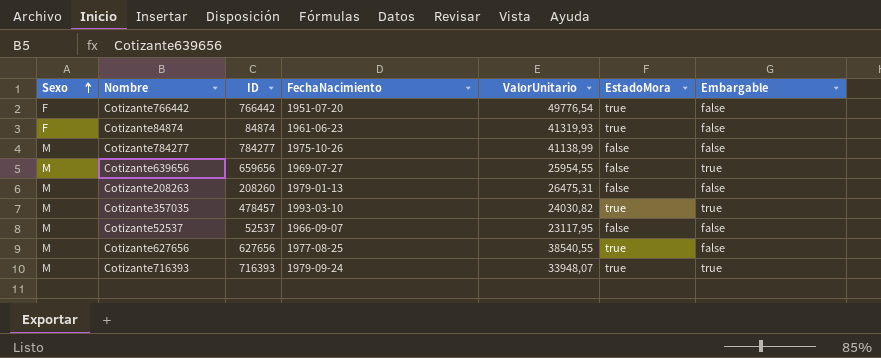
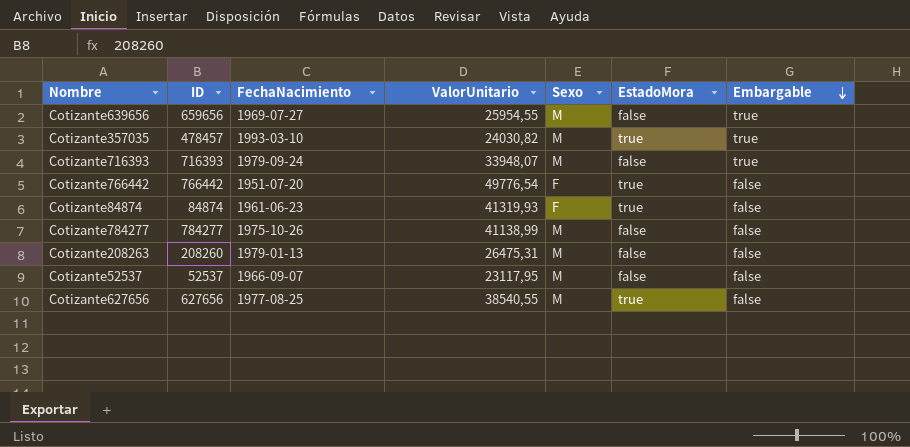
row order: Sexo ascending -> Embargable descending
column Sexo | position: 1 -> 5
Cotizante716393 | EstadoMora: true -> false

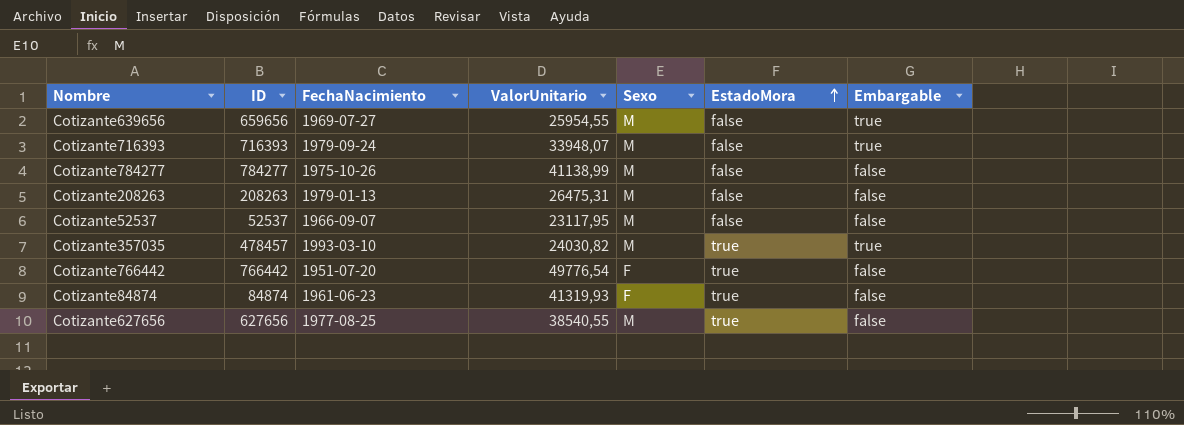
row order: Embargable descending -> EstadoMora ascending
Cotizante208263 | ID: 208260 -> 208263

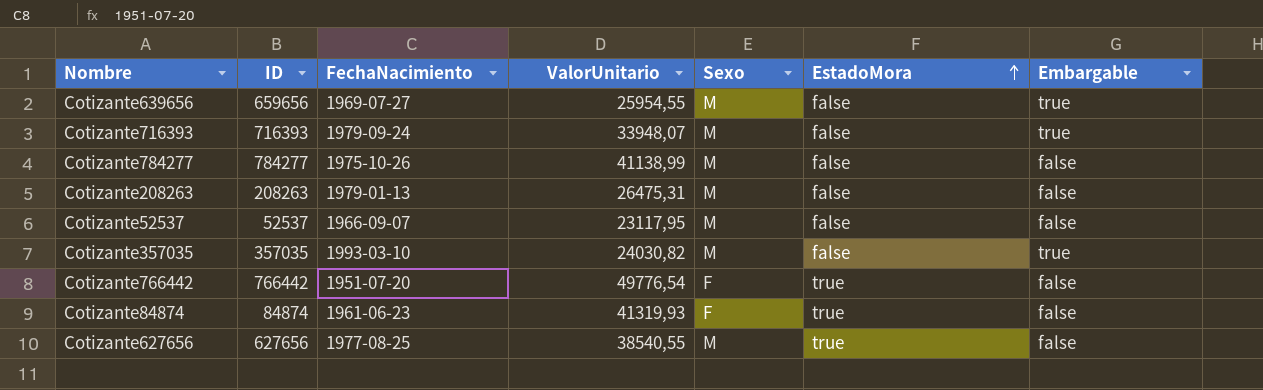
Cotizante357035 | ID: 478457 -> 357035
Cotizante357035 | EstadoMora: true -> false

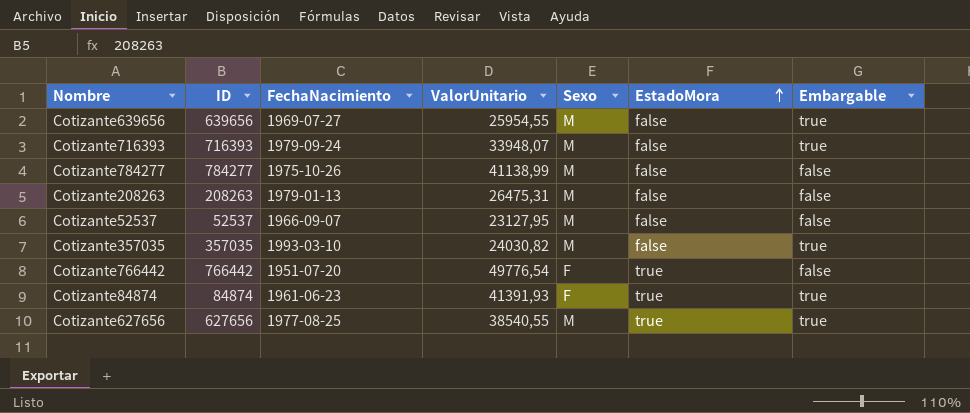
Cotizante639656 | ID: 659656 -> 639656
Cotizante52537 | ValorUnitario: 23117,95 -> 23127,95
Cotizante84874 | ValorUnitario: 41319,93 -> 41391,93
Cotizante84874 | Embargable: false -> true
Cotizante627656 | Embargable: false -> true

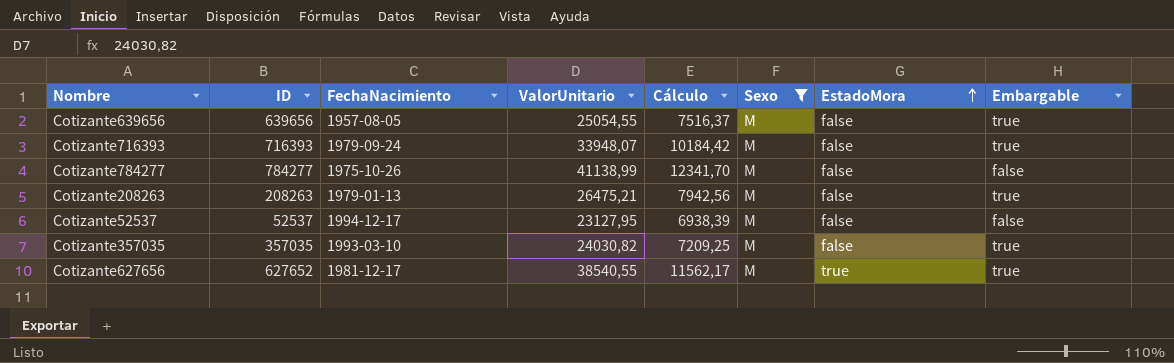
filter: none -> Sexo = M
column Cálculo | formula: none -> [ValorUnitario] * 0,3
Cotizante639656 | FechaNacimiento: 1969-07-27 -> 1957-08-05
Cotizante639656 | ValorUnitario: 25954,55 -> 25054,55
Cotizante208263 | ValorUnitario: 26475,31 -> 26475,21
Cotizante208263 | Embargable: false -> true
Cotizante52537 | FechaNacimiento: 1966-09-07 -> 1994-12-17
Cotizante627656 | ID: 627656 -> 627652
Cotizante627656 | FechaNacimiento: 1977-08-25 -> 1981-12-17

